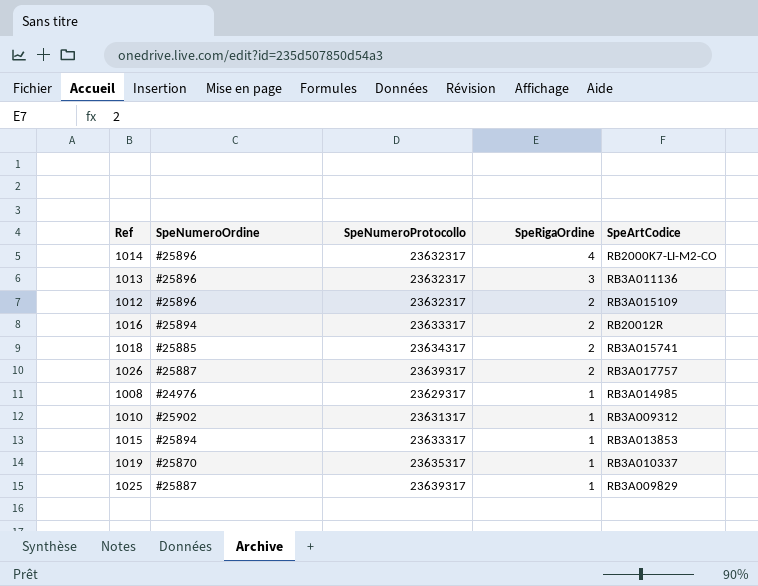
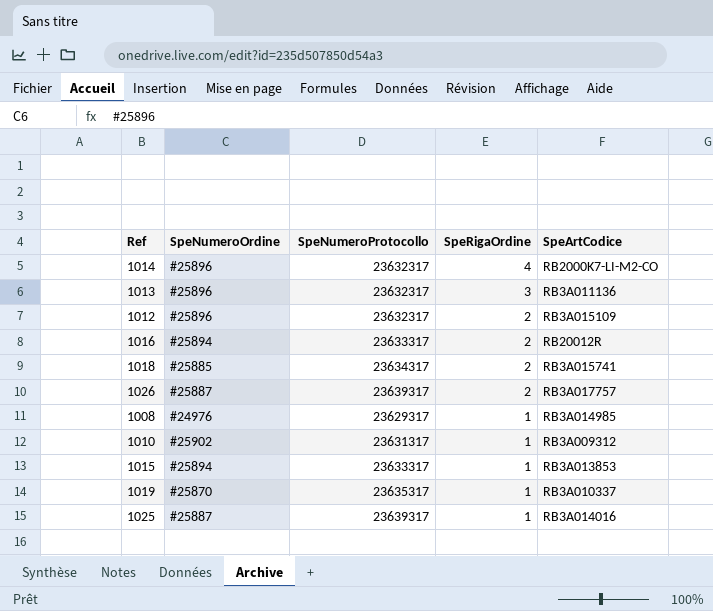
1025 | SpeArtCodice: RB3A009829 -> RB3A014016

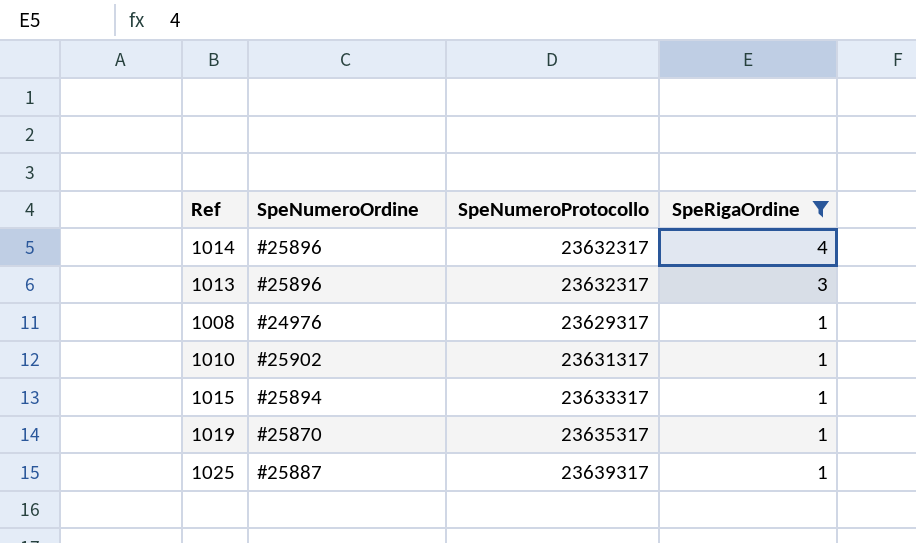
filter: none -> SpeRigaOrdine != 2
column SpeArtCodice | position: 5 -> none

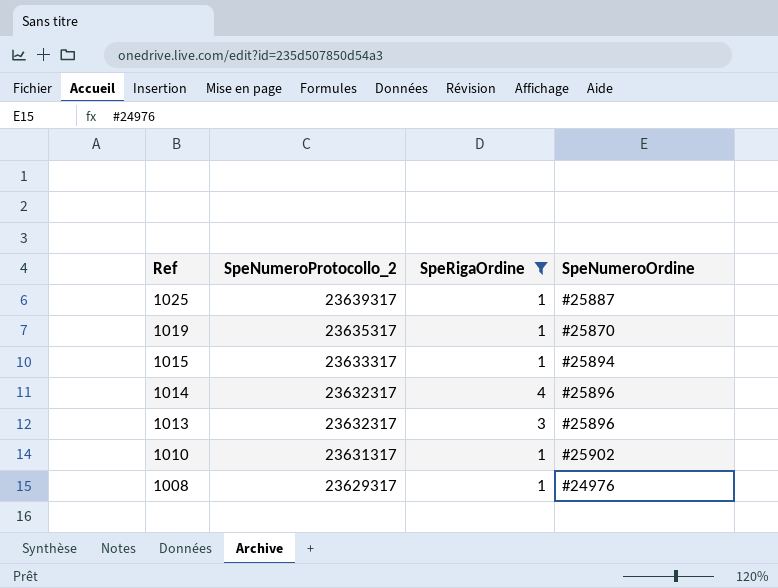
row order: SpeRigaOrdine descending -> Ref descending
column name: SpeNumeroProtocollo -> SpeNumeroProtocollo_2
column SpeNumeroOrdine | position: 2 -> 4

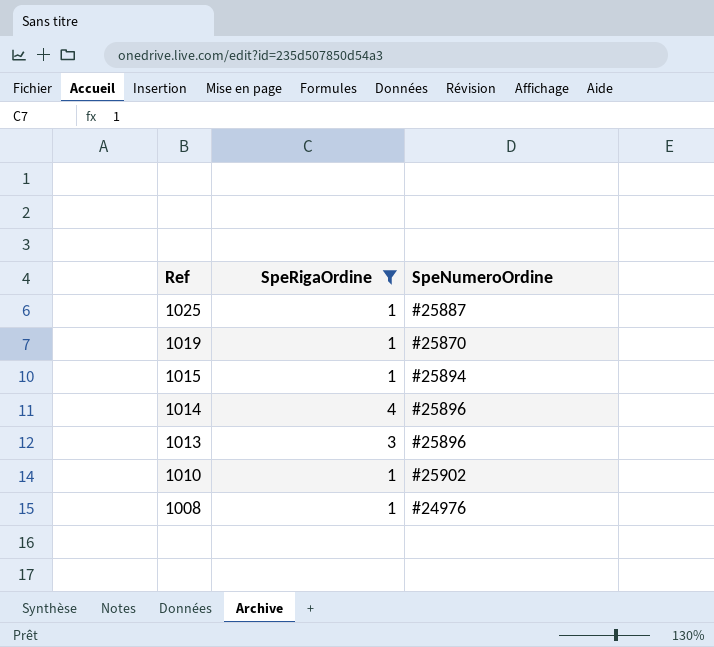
column SpeNumeroProtocollo_2 | position: 2 -> none

